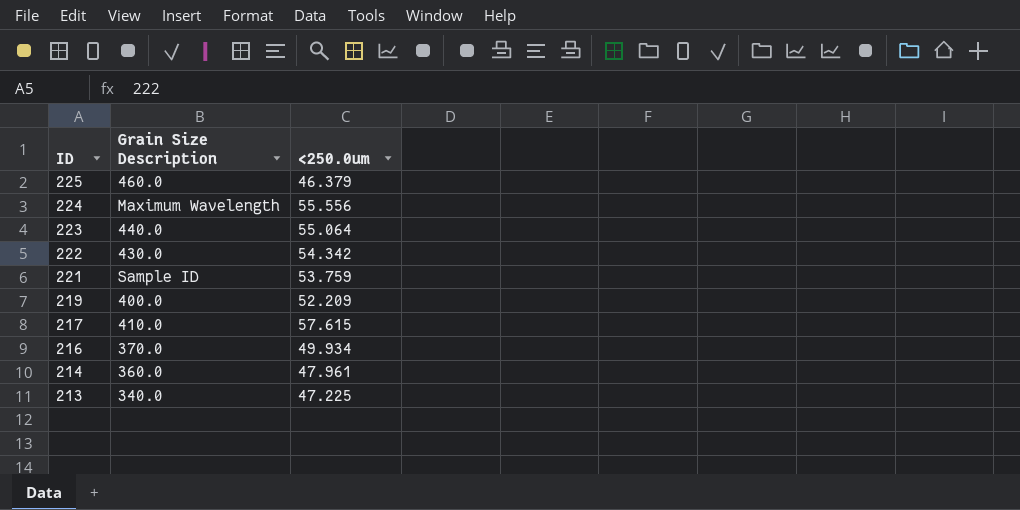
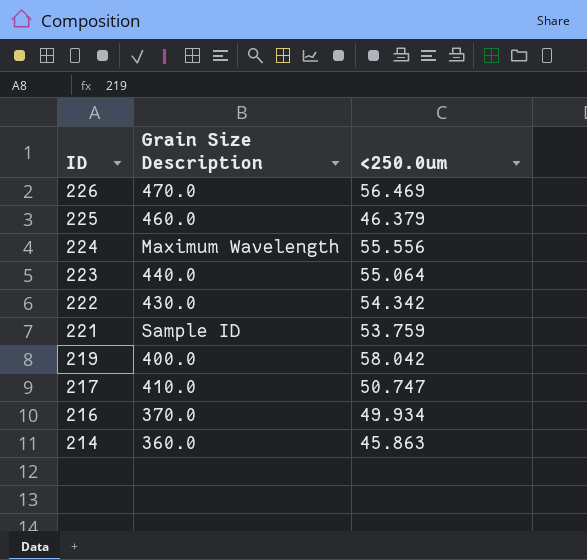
row 213: 340.0 | 47.225 -> none
row 226: none -> 470.0 | 56.469
219 | <250.0um: 52.209 -> 58.042
217 | <250.0um: 57.615 -> 50.747
214 | <250.0um: 47.961 -> 45.863

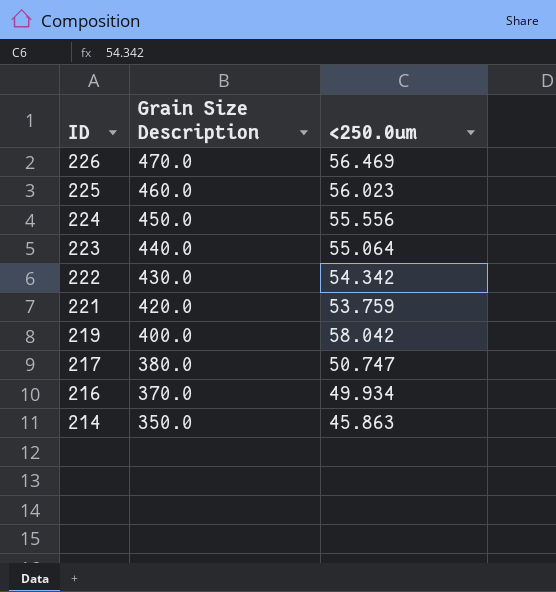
225 | <250.0um: 46.379 -> 56.023
224 | Grain Size Description: Maximum Wavelength -> 450.0
221 | Grain Size Description: Sample ID -> 420.0
217 | Grain Size Description: 410.0 -> 380.0
214 | Grain Size Description: 360.0 -> 350.0

